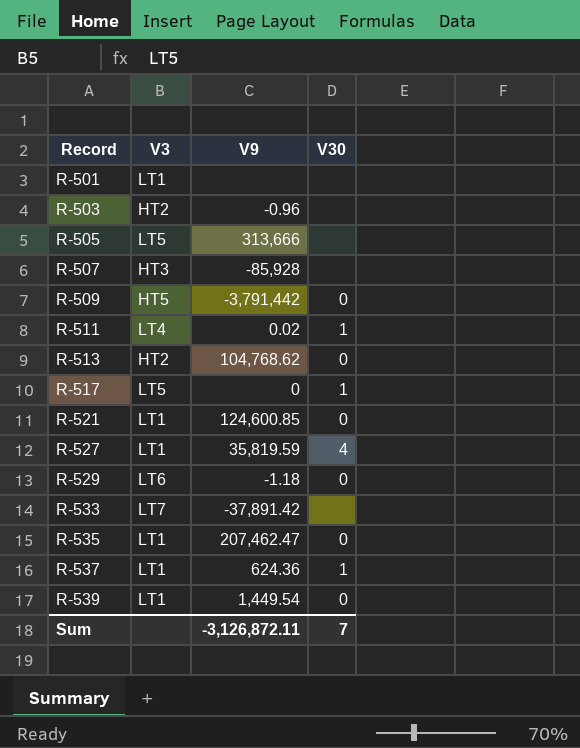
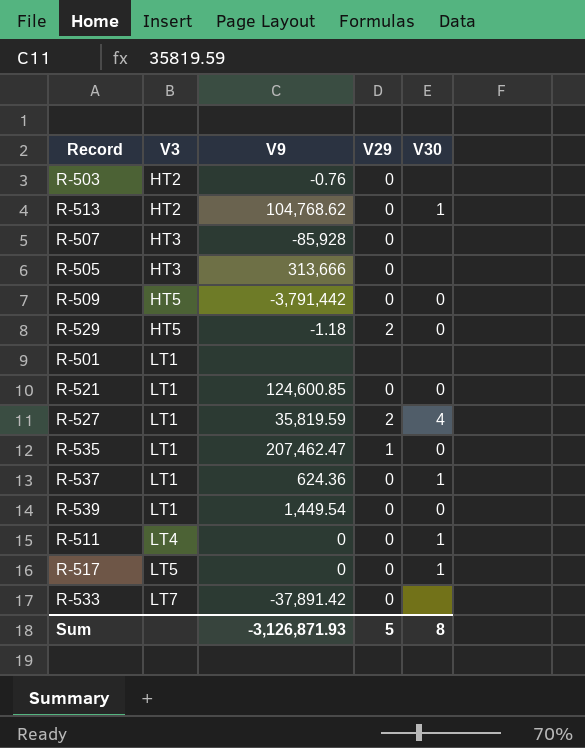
row order: Record ascending -> V3 ascending
column V29 | position: none -> 4
R-503 | V9: -0.96 -> -0.76
R-513 | V30: 0 -> 1
R-505 | V3: LT5 -> HT3
R-529 | V3: LT6 -> HT5
R-511 | V9: 0.02 -> 0
Sum | V9: -3,126,872.11 -> -3,126,871.93
Sum | V30: 7 -> 8

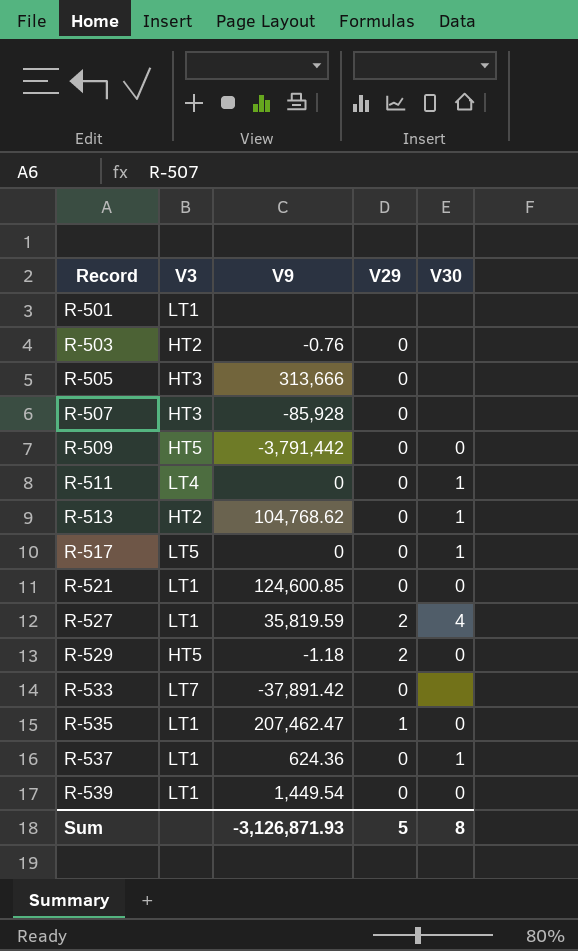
row order: V3 ascending -> Record ascending

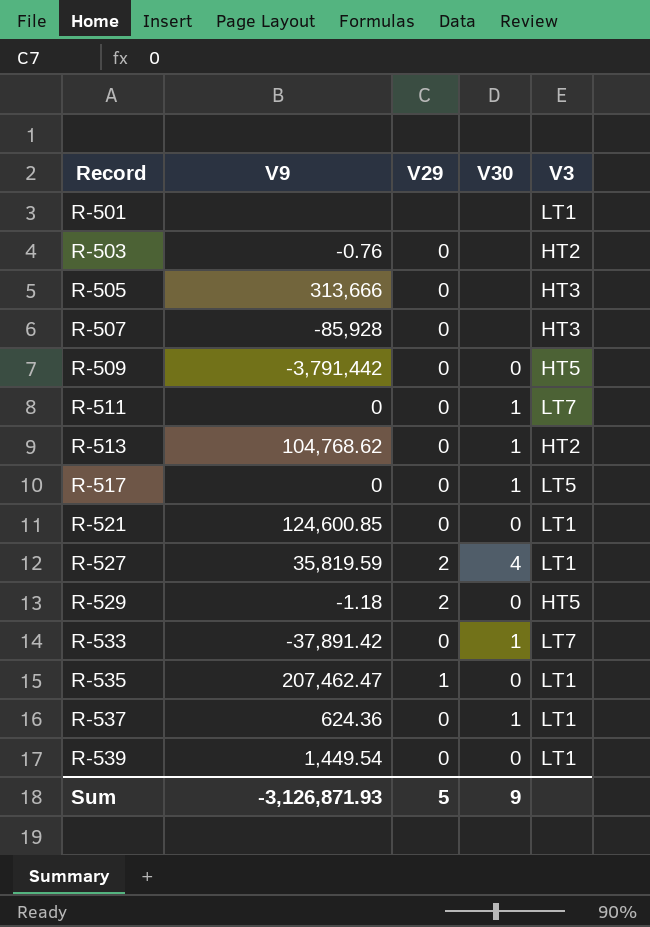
column V3 | position: 2 -> 5
R-511 | V3: LT4 -> LT7
R-533 | V30: none -> 1
Sum | V30: 8 -> 9

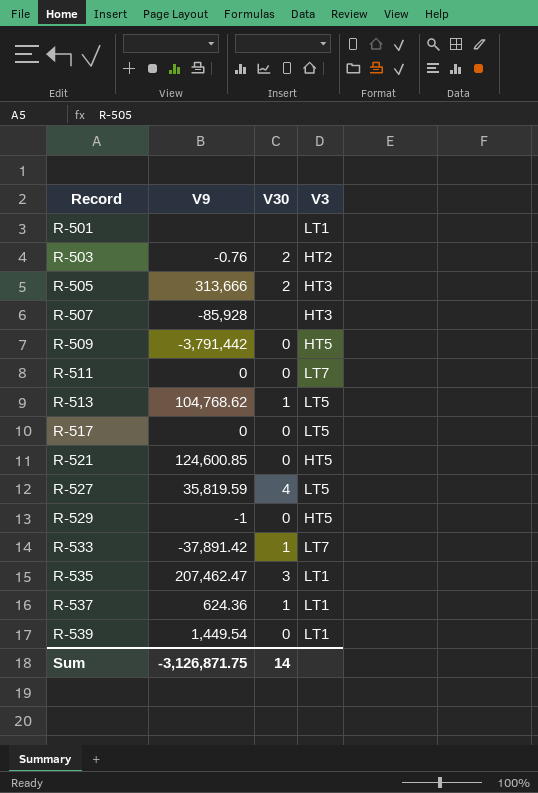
column V29 | position: 3 -> none
R-503 | V30: none -> 2
R-505 | V30: none -> 2
R-511 | V30: 1 -> 0
R-513 | V3: HT2 -> LT5
R-517 | V30: 1 -> 0
R-521 | V3: LT1 -> HT5
R-527 | V3: LT1 -> LT5
R-529 | V9: -1.18 -> -1
R-535 | V30: 0 -> 3
Sum | V9: -3,126,871.93 -> -3,126,871.75
Sum | V30: 9 -> 14

